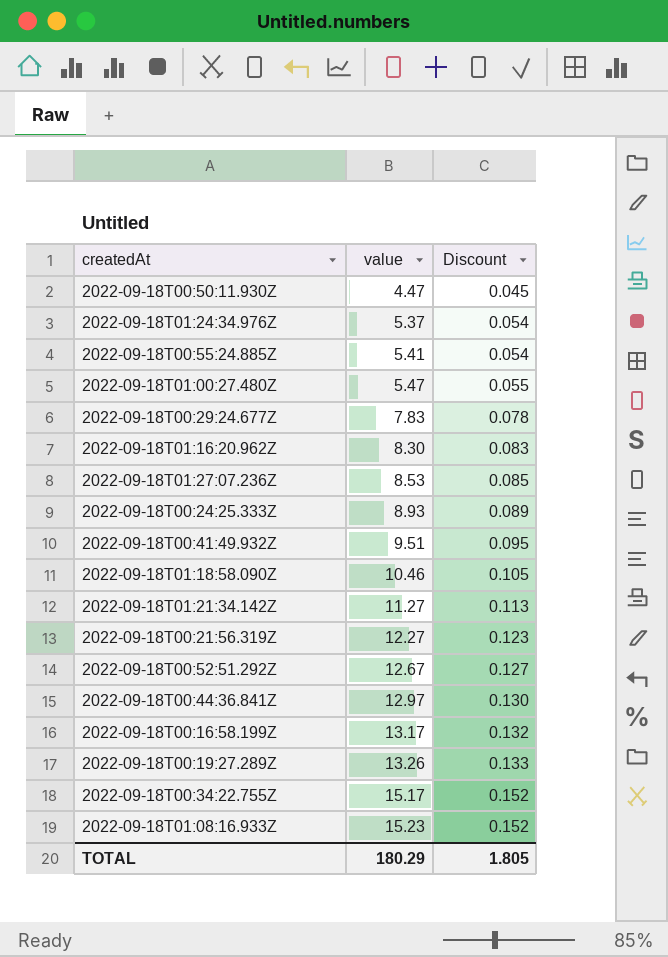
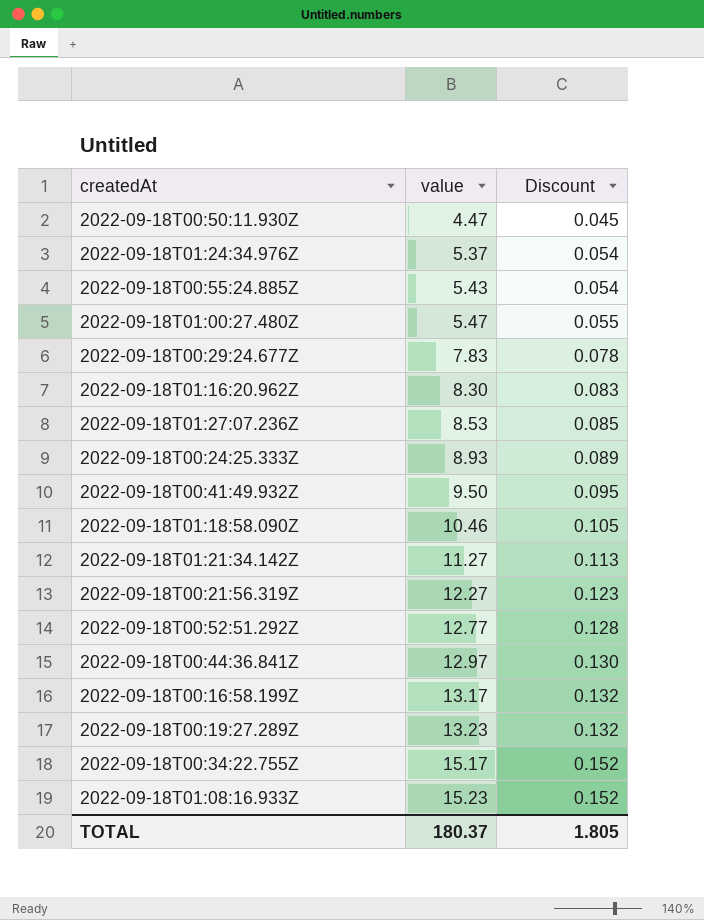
2022-09-18T00:55:24.885Z | value: 5.41 -> 5.43
2022-09-18T00:41:49.932Z | value: 9.51 -> 9.50
2022-09-18T00:52:51.292Z | value: 12.67 -> 12.77
2022-09-18T00:52:51.292Z | Discount: 0.127 -> 0.128
2022-09-18T00:19:27.289Z | value: 13.26 -> 13.23
2022-09-18T00:19:27.289Z | Discount: 0.133 -> 0.132
TOTAL | value: 180.29 -> 180.37

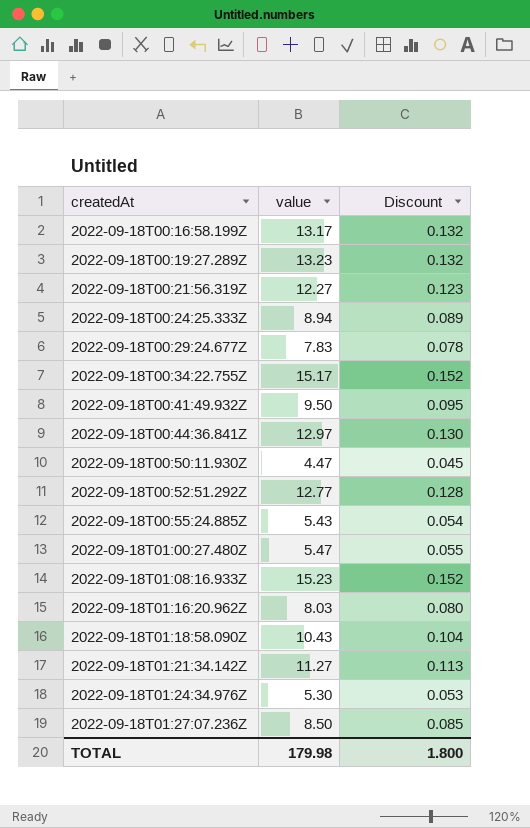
row order: value ascending -> createdAt ascending
2022-09-18T00:24:25.333Z | value: 8.93 -> 8.94
2022-09-18T01:16:20.962Z | value: 8.30 -> 8.03
2022-09-18T01:16:20.962Z | Discount: 0.083 -> 0.080
2022-09-18T01:18:58.090Z | value: 10.46 -> 10.43
2022-09-18T01:18:58.090Z | Discount: 0.105 -> 0.104
2022-09-18T01:24:34.976Z | value: 5.37 -> 5.30
2022-09-18T01:24:34.976Z | Discount: 0.054 -> 0.053
2022-09-18T01:27:07.236Z | value: 8.53 -> 8.50
TOTAL | value: 180.37 -> 179.98
TOTAL | Discount: 1.805 -> 1.800

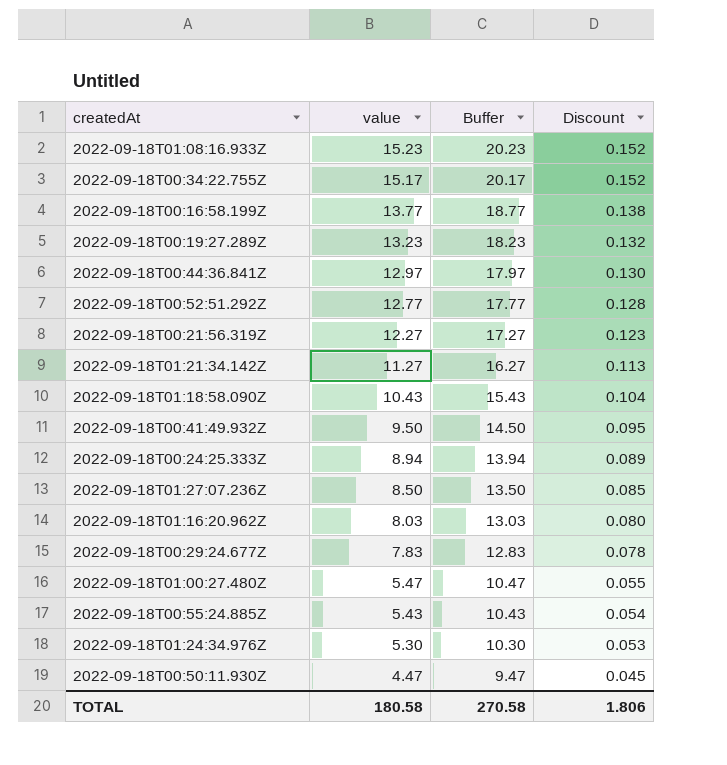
row order: createdAt ascending -> value descending
column Buffer | formula: none -> [value] + 5
2022-09-18T00:16:58.199Z | value: 13.17 -> 13.77
2022-09-18T00:16:58.199Z | Discount: 0.132 -> 0.138
TOTAL | value: 179.98 -> 180.58
TOTAL | Discount: 1.800 -> 1.806

